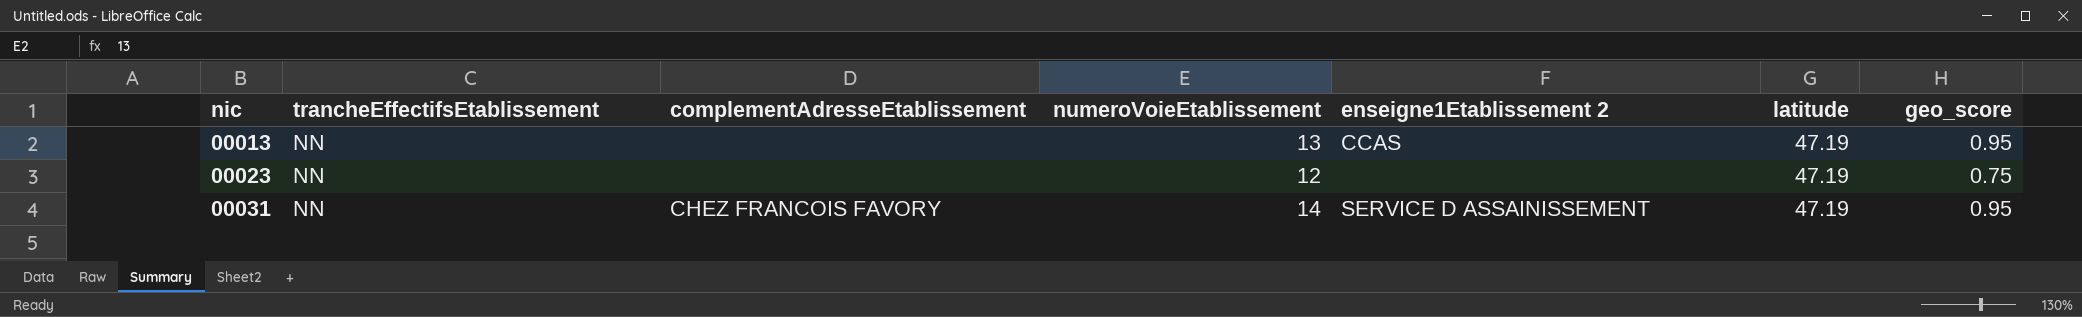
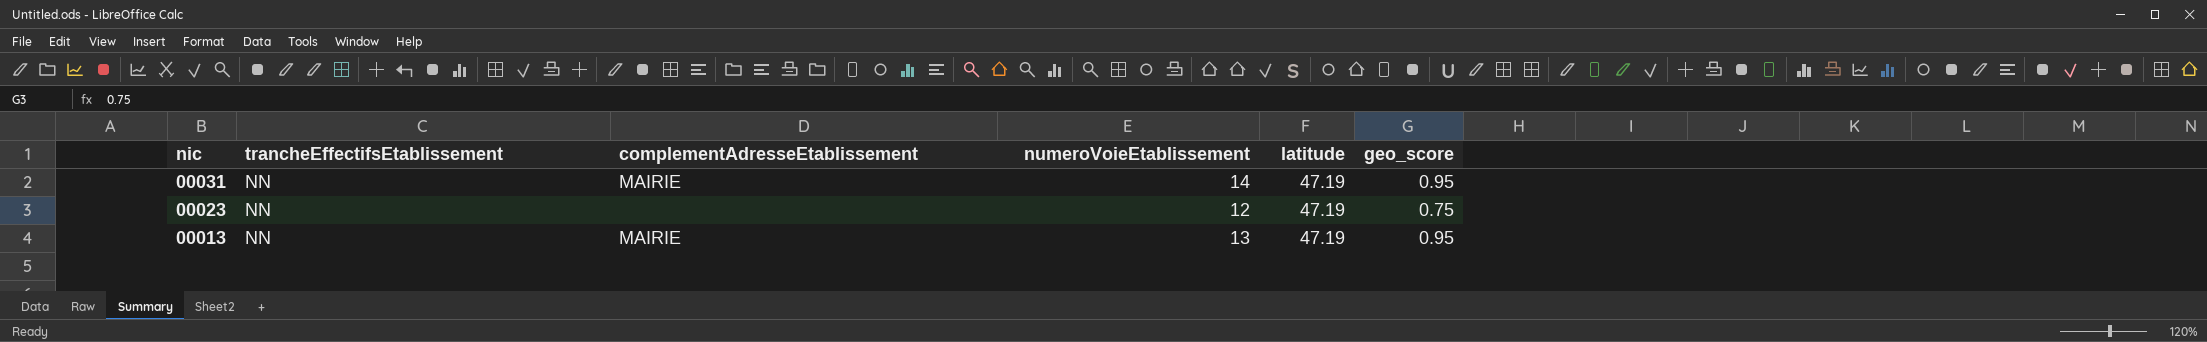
row order: nic ascending -> nic descending
column enseigne1Etablissement 2 | position: 5 -> none
00031 | complementAdresseEtablissement: CHEZ FRANCOIS FAVORY -> MAIRIE
00013 | complementAdresseEtablissement: none -> MAIRIE

